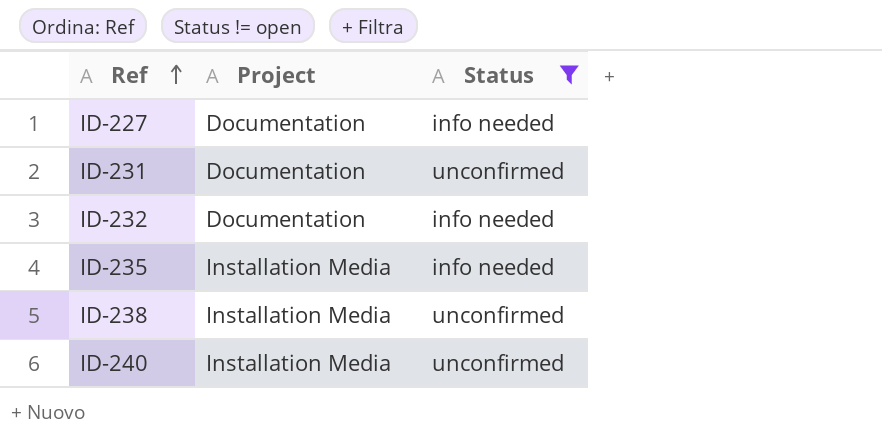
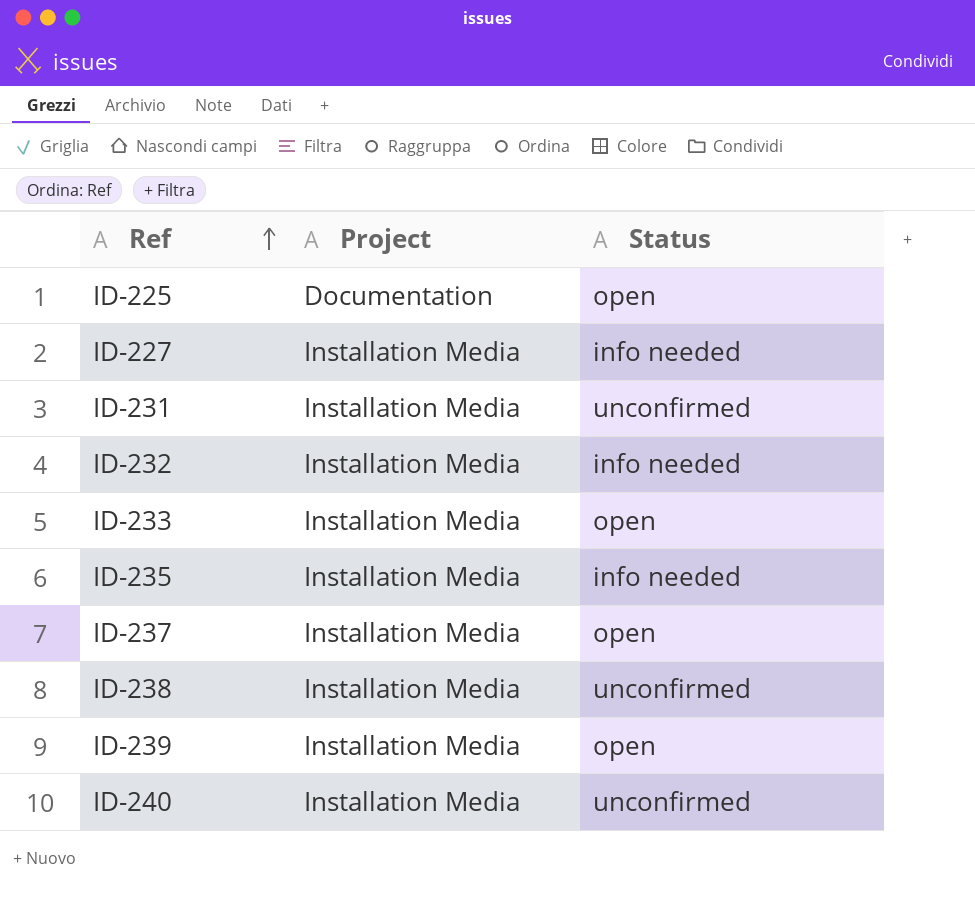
filter: Status != open -> none
ID-227 | Project: Documentation -> Installation Media
ID-231 | Project: Documentation -> Installation Media
ID-232 | Project: Documentation -> Installation Media

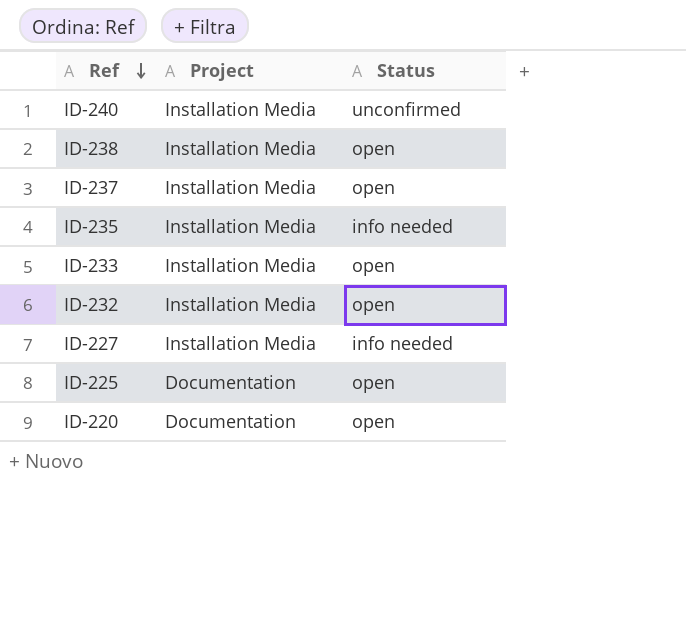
row order: Ref ascending -> Ref descending
row ID-231: Installation Media | unconfirmed -> none
row ID-239: Installation Media | open -> none
ID-238 | Status: unconfirmed -> open
ID-232 | Status: info needed -> open
row ID-220: none -> Documentation | open

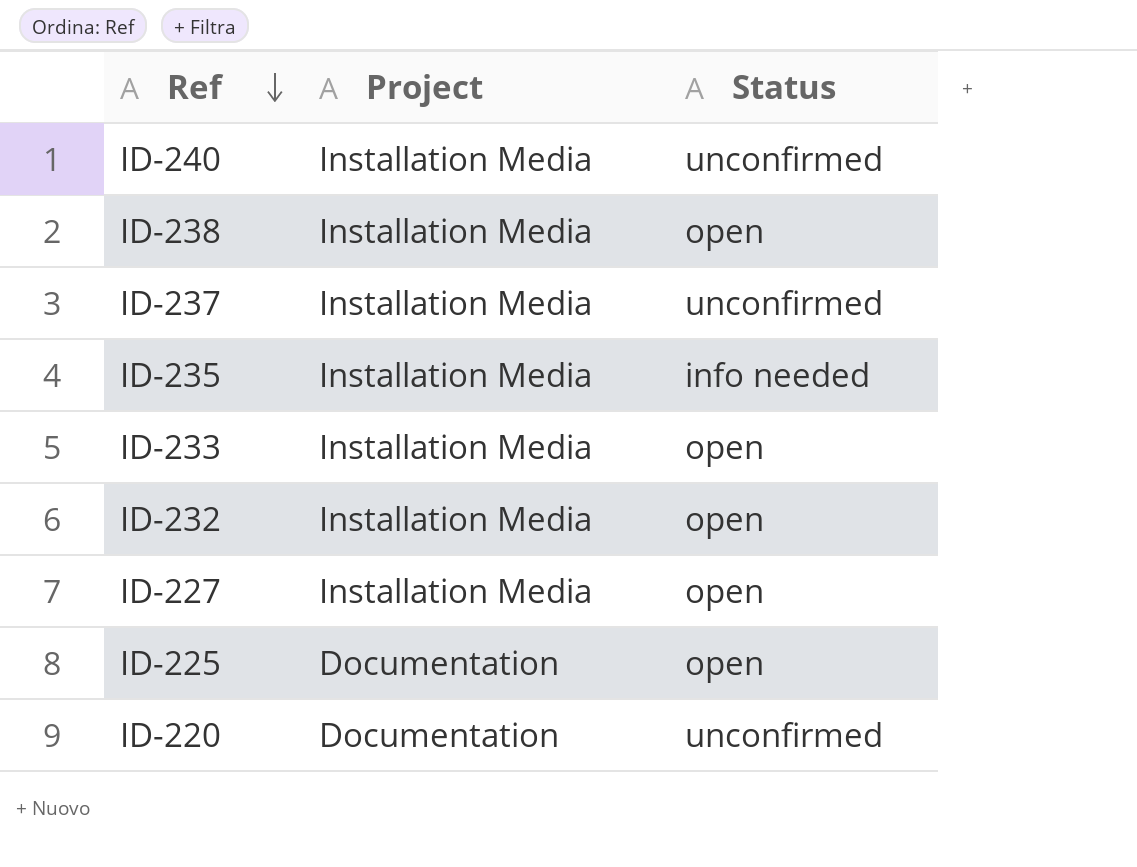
ID-237 | Status: open -> unconfirmed
ID-227 | Status: info needed -> open
ID-220 | Status: open -> unconfirmed

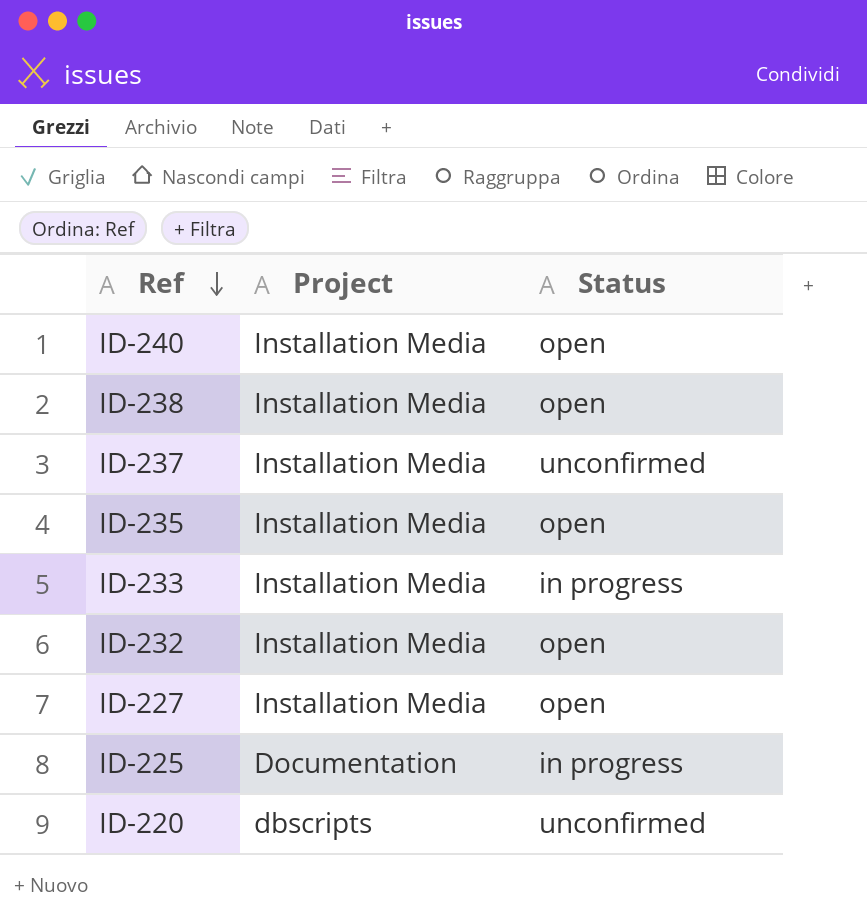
ID-240 | Status: unconfirmed -> open
ID-235 | Status: info needed -> open
ID-233 | Status: open -> in progress
ID-225 | Status: open -> in progress
ID-220 | Project: Documentation -> dbscripts

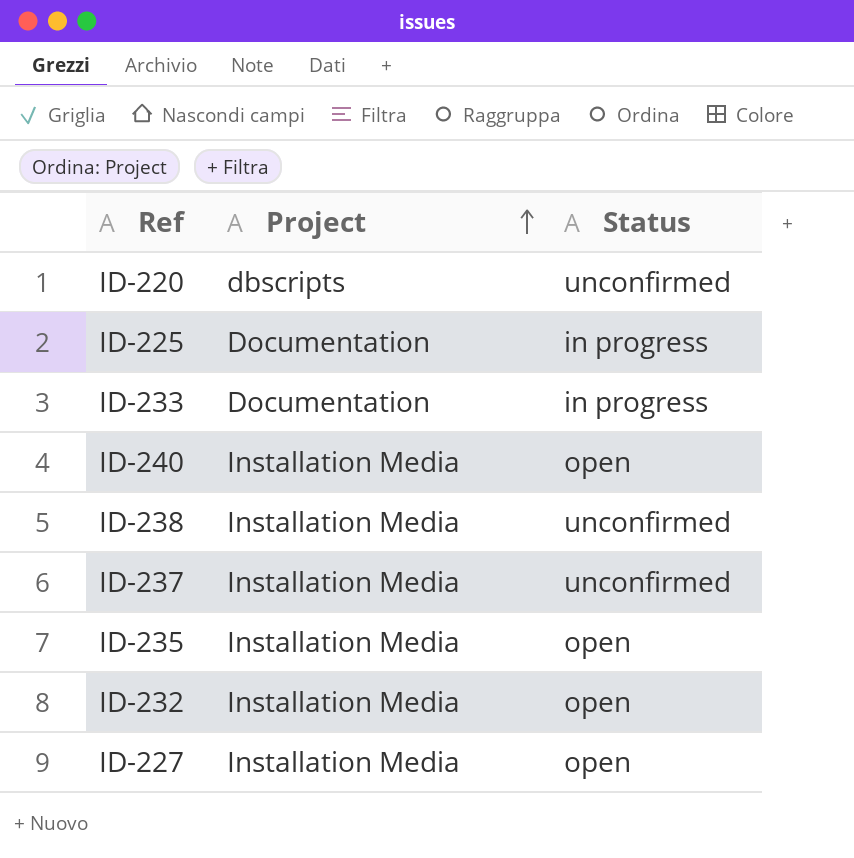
row order: Ref descending -> Project ascending
ID-233 | Project: Installation Media -> Documentation
ID-238 | Status: open -> unconfirmed

